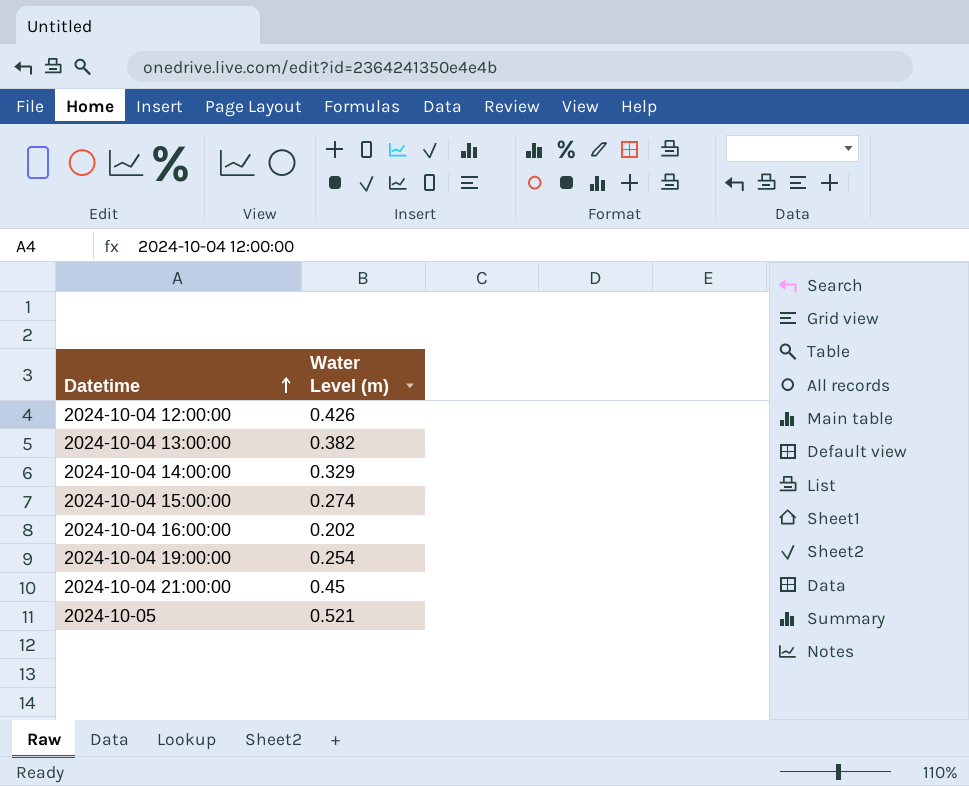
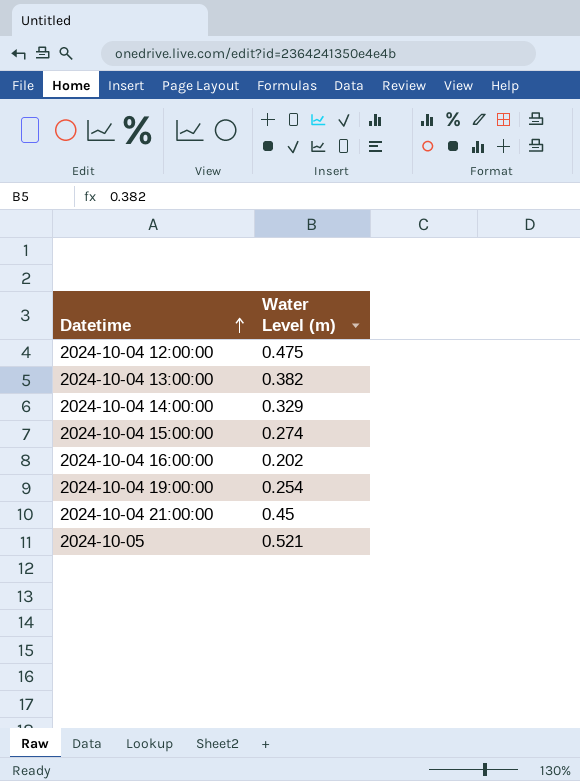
2024-10-04 12:00:00 | Water Level (m): 0.426 -> 0.475

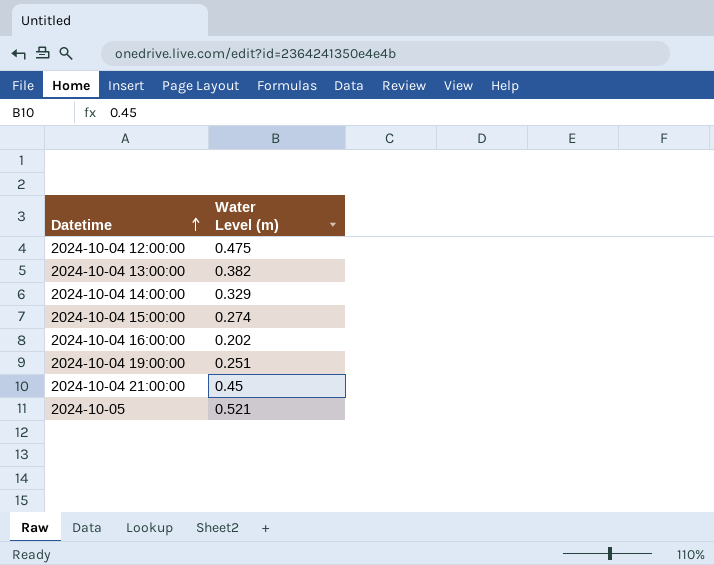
2024-10-04 19:00:00 | Water Level (m): 0.254 -> 0.251

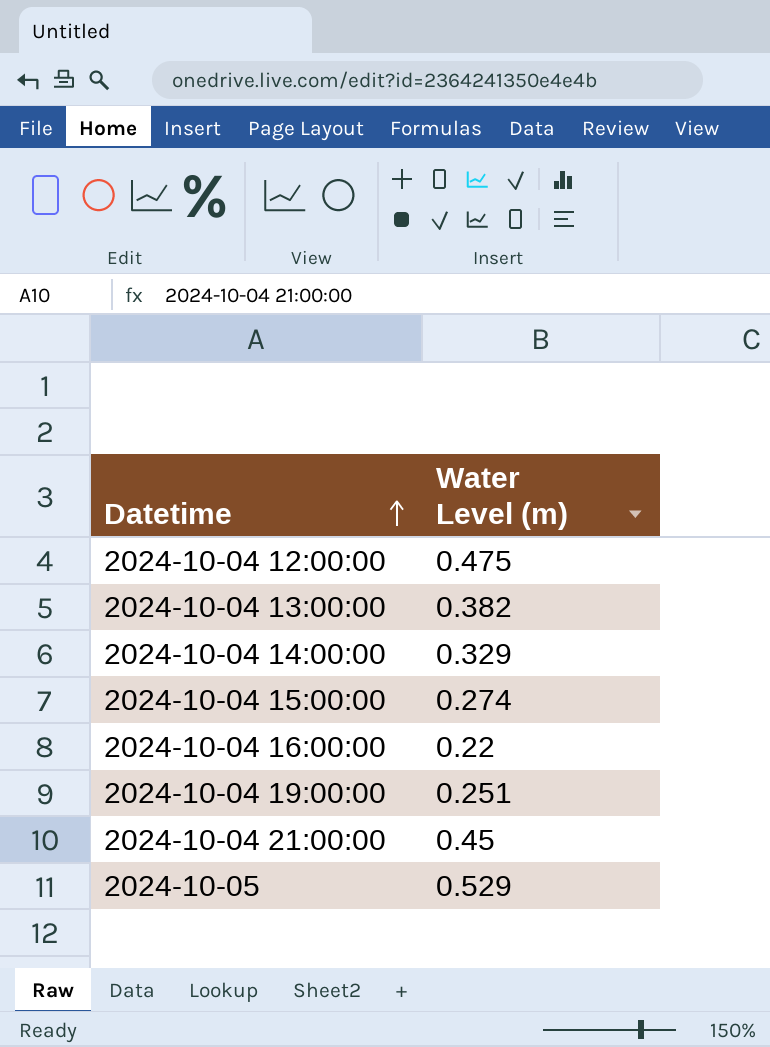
2024-10-04 16:00:00 | Water Level (m): 0.202 -> 0.22
2024-10-05 | Water Level (m): 0.521 -> 0.529

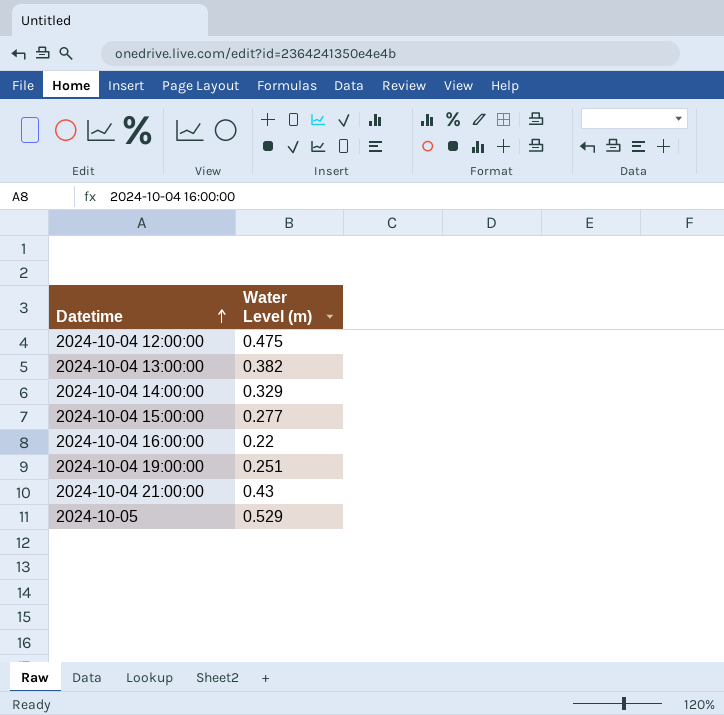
2024-10-04 15:00:00 | Water Level (m): 0.274 -> 0.277
2024-10-04 21:00:00 | Water Level (m): 0.45 -> 0.43

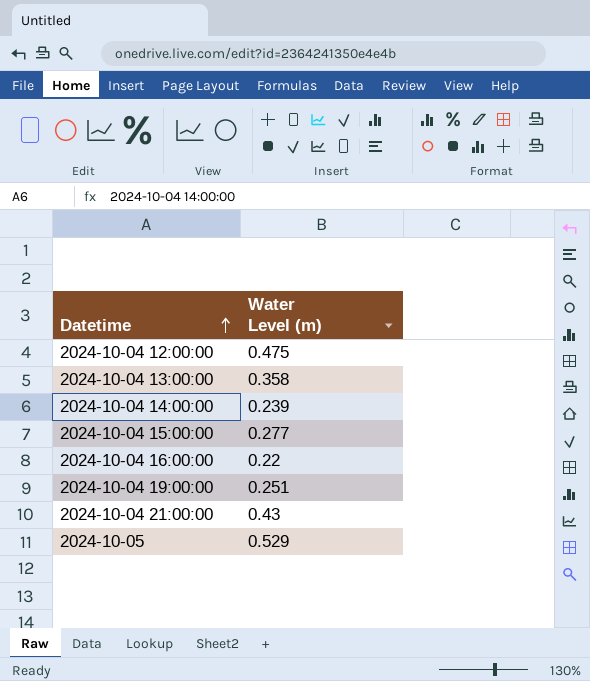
2024-10-04 13:00:00 | Water Level (m): 0.382 -> 0.358
2024-10-04 14:00:00 | Water Level (m): 0.329 -> 0.239

